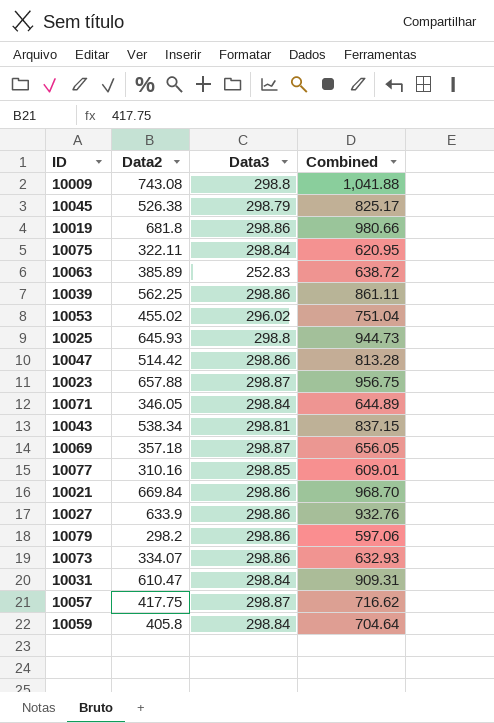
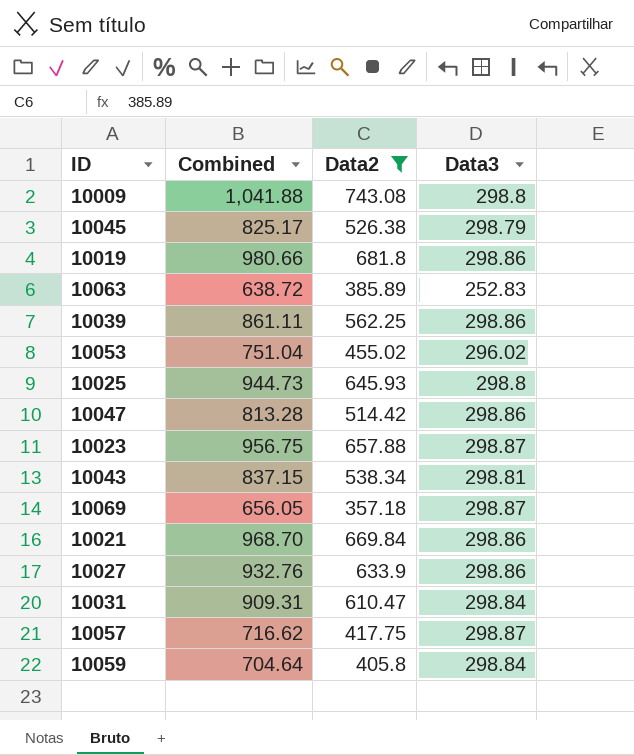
filter: none -> Data2 >= 357.18
column Combined | position: 4 -> 2

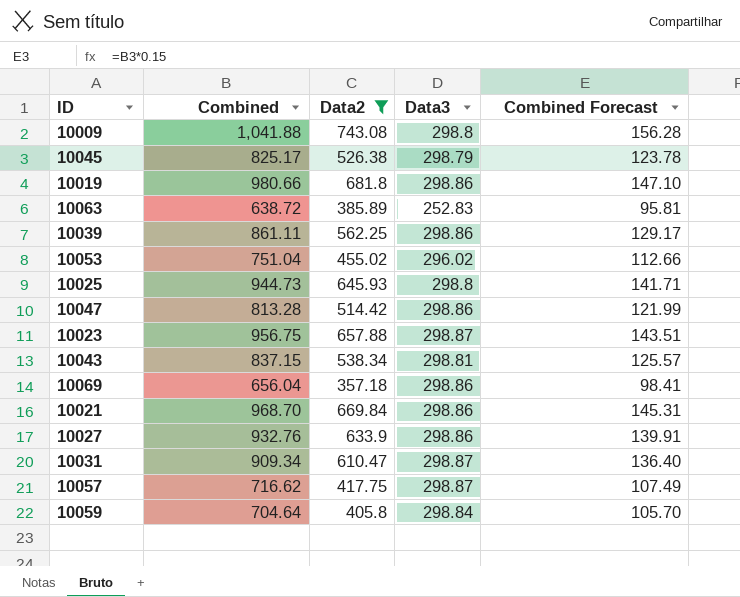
column Combined Forecast | formula: none -> [Combined] * 0.15
10069 | Combined: 656.05 -> 656.04
10069 | Data3: 298.87 -> 298.86
10031 | Combined: 909.31 -> 909.34
10031 | Data3: 298.84 -> 298.87

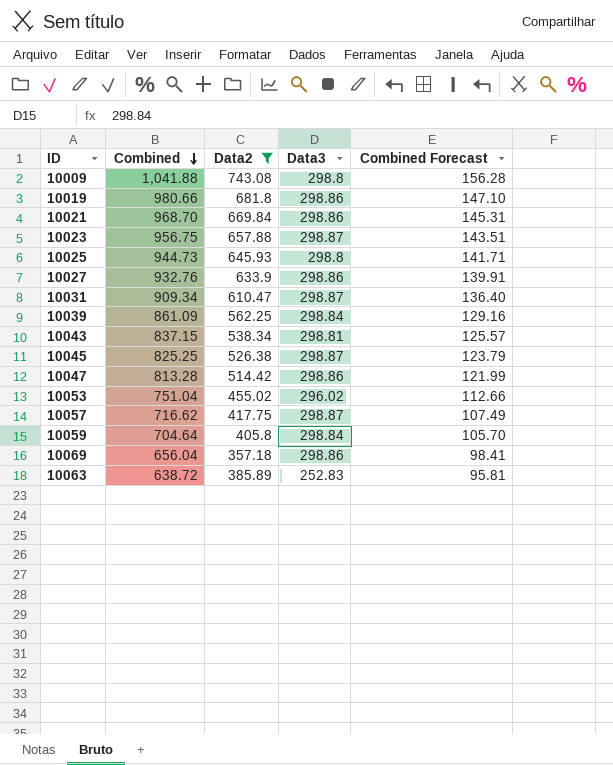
row order: none -> Combined descending
10039 | Combined: 861.11 -> 861.09
10039 | Data3: 298.86 -> 298.84
10039 | Combined Forecast: 129.17 -> 129.16
10045 | Combined: 825.17 -> 825.25
10045 | Data3: 298.79 -> 298.87
10045 | Combined Forecast: 123.78 -> 123.79

